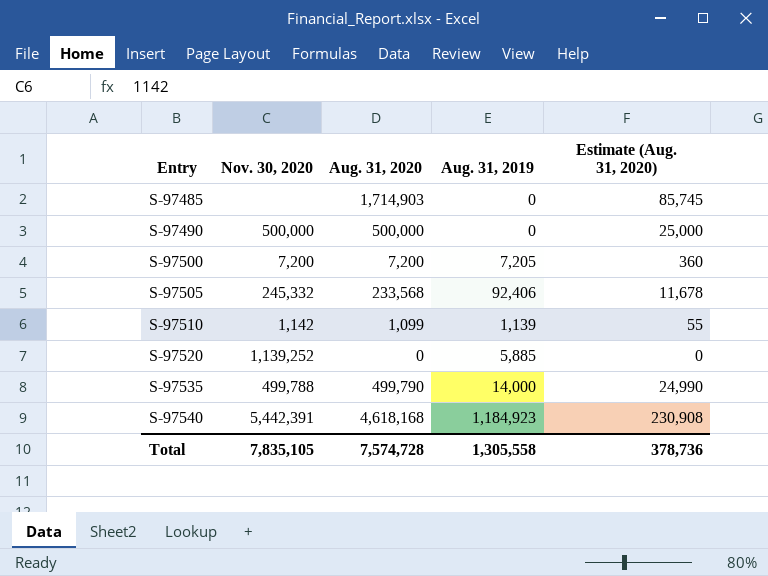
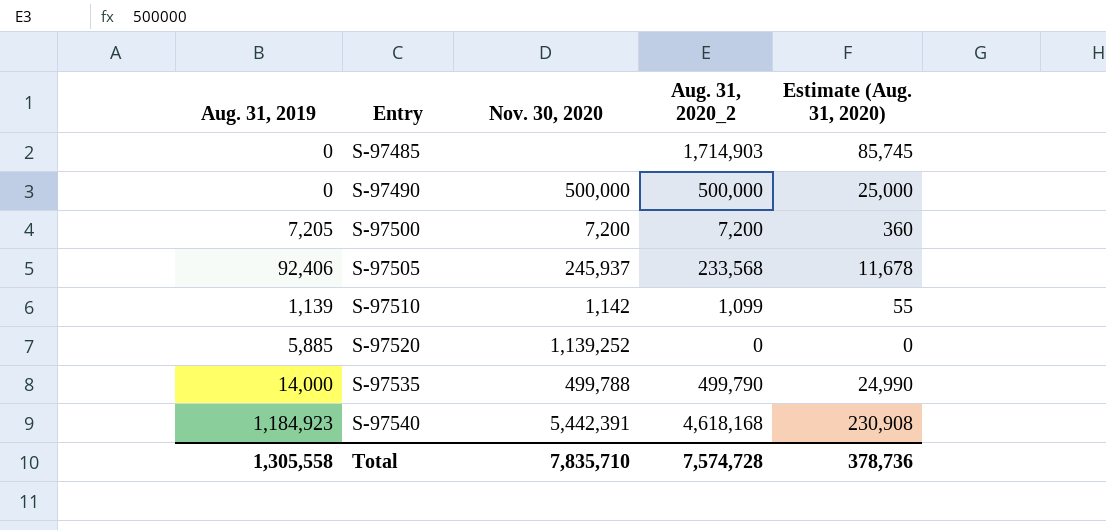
column Aug. 31, 2019 | position: 4 -> 1
column name: Aug. 31, 2020 -> Aug. 31, 2020_2
S-97505 | Nov. 30, 2020: 245,332 -> 245,937
Total | Nov. 30, 2020: 7,835,105 -> 7,835,710

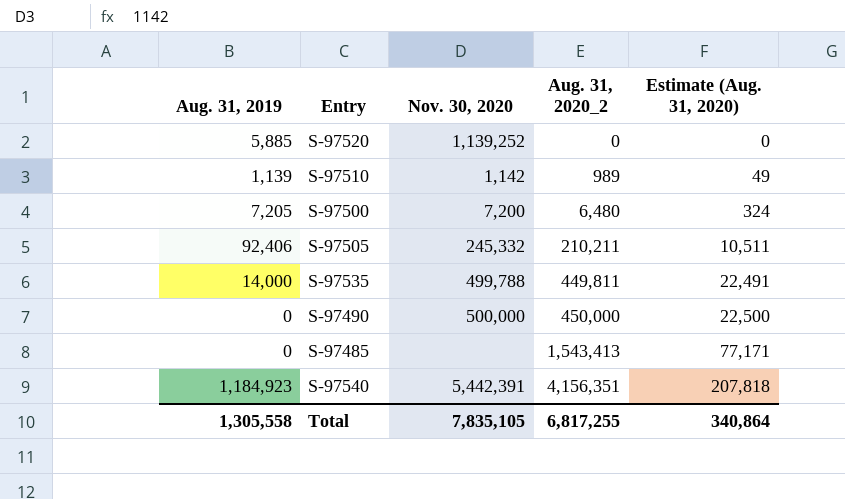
row order: Entry ascending -> Aug. 31, 2020_2 ascending
S-97510 | Aug. 31, 2020_2: 1,099 -> 989
S-97510 | Estimate (Aug. 31, 2020): 55 -> 49
S-97500 | Aug. 31, 2020_2: 7,200 -> 6,480
S-97500 | Estimate (Aug. 31, 2020): 360 -> 324
S-97505 | Nov. 30, 2020: 245,937 -> 245,332
S-97505 | Aug. 31, 2020_2: 233,568 -> 210,211
S-97505 | Estimate (Aug. 31, 2020): 11,678 -> 10,511
S-97535 | Aug. 31, 2020_2: 499,790 -> 449,811
S-97535 | Estimate (Aug. 31, 2020): 24,990 -> 22,491
S-97490 | Aug. 31, 2020_2: 500,000 -> 450,000
S-97490 | Estimate (Aug. 31, 2020): 25,000 -> 22,500
S-97485 | Aug. 31, 2020_2: 1,714,903 -> 1,543,413
S-97485 | Estimate (Aug. 31, 2020): 85,745 -> 77,171
S-97540 | Aug. 31, 2020_2: 4,618,168 -> 4,156,351
S-97540 | Estimate (Aug. 31, 2020): 230,908 -> 207,818
Total | Nov. 30, 2020: 7,835,710 -> 7,835,105
Total | Aug. 31, 2020_2: 7,574,728 -> 6,817,255
Total | Estimate (Aug. 31, 2020): 378,736 -> 340,864

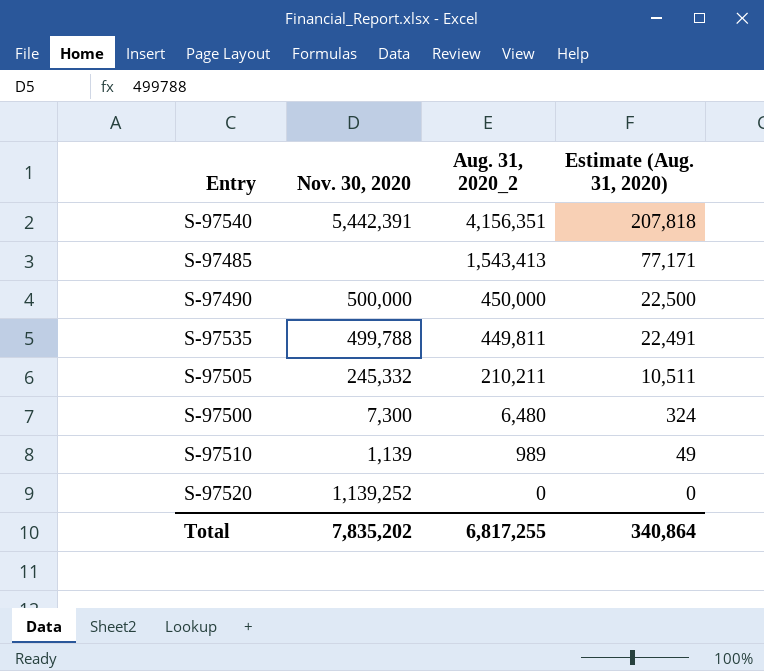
row order: Aug. 31, 2020_2 ascending -> Aug. 31, 2020_2 descending
column Aug. 31, 2019 | position: 1 -> none
S-97500 | Nov. 30, 2020: 7,200 -> 7,300
S-97510 | Nov. 30, 2020: 1,142 -> 1,139
Total | Nov. 30, 2020: 7,835,105 -> 7,835,202

